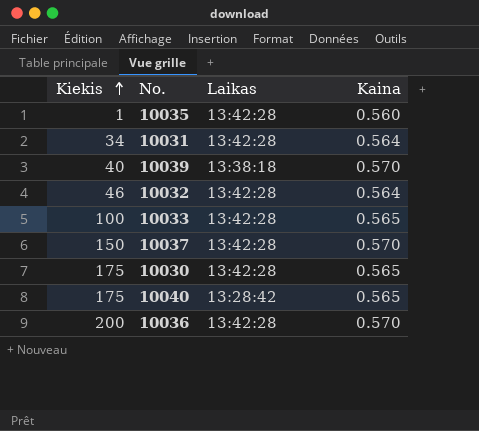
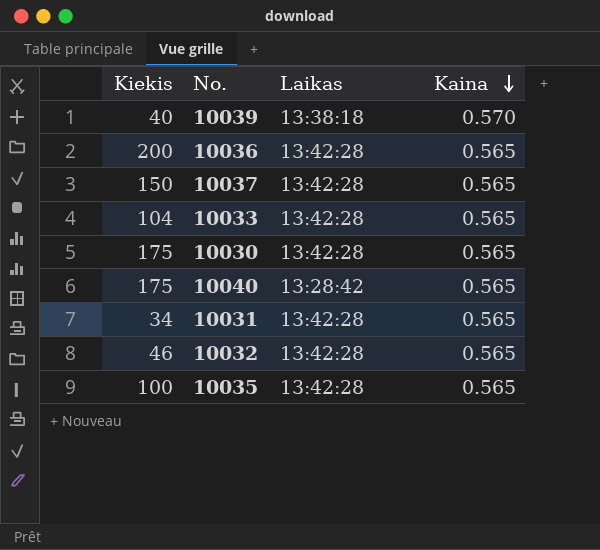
row order: Kiekis ascending -> Kaina descending
10036 | Kaina: 0.570 -> 0.565
10037 | Kaina: 0.570 -> 0.565
10033 | Kiekis: 100 -> 104
10031 | Kaina: 0.564 -> 0.565
10032 | Kaina: 0.564 -> 0.565
10035 | Kiekis: 1 -> 100
10035 | Kaina: 0.560 -> 0.565

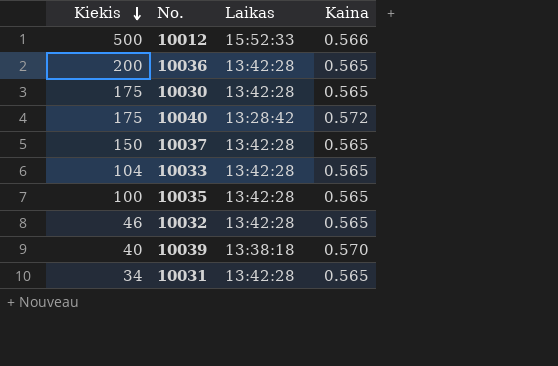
row order: Kaina descending -> Kiekis descending
row 10012: none -> 500 | 15:52:33 | 0.566
10040 | Kaina: 0.565 -> 0.572

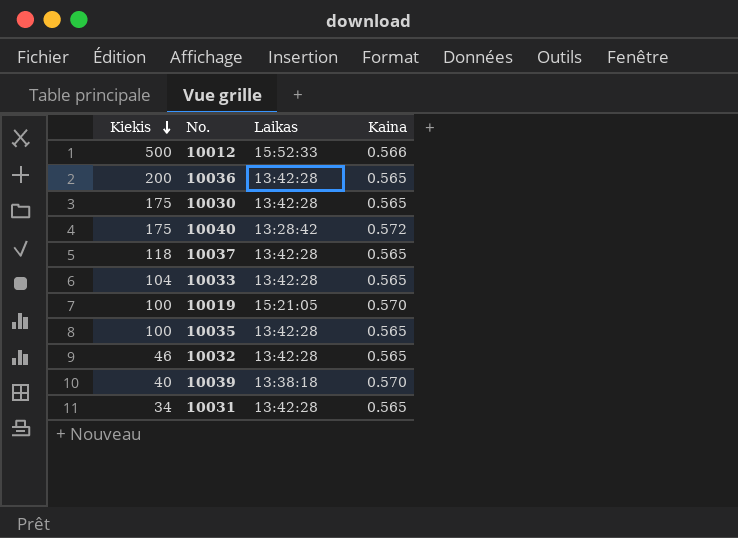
10037 | Kiekis: 150 -> 118
row 10019: none -> 100 | 15:21:05 | 0.570

